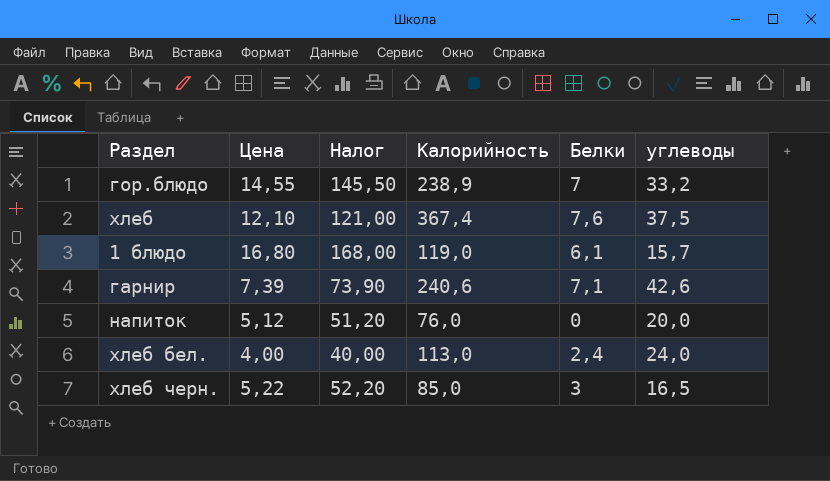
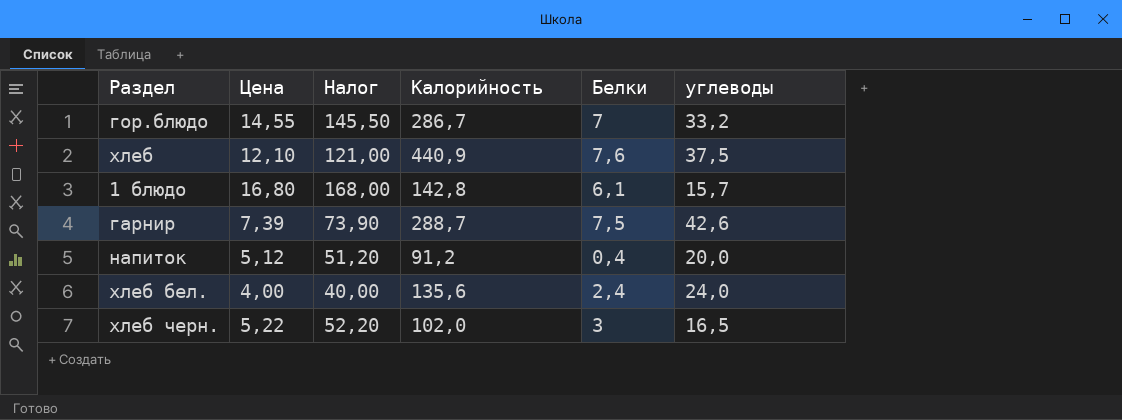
гор.блюдо | Калорийность: 238,9 -> 286,7
хлеб | Калорийность: 367,4 -> 440,9
1 блюдо | Калорийность: 119,0 -> 142,8
гарнир | Калорийность: 240,6 -> 288,7
гарнир | Белки: 7,1 -> 7,5
напиток | Калорийность: 76,0 -> 91,2
напиток | Белки: 0 -> 0,4
хлеб бел. | Калорийность: 113,0 -> 135,6
хлеб черн. | Калорийность: 85,0 -> 102,0

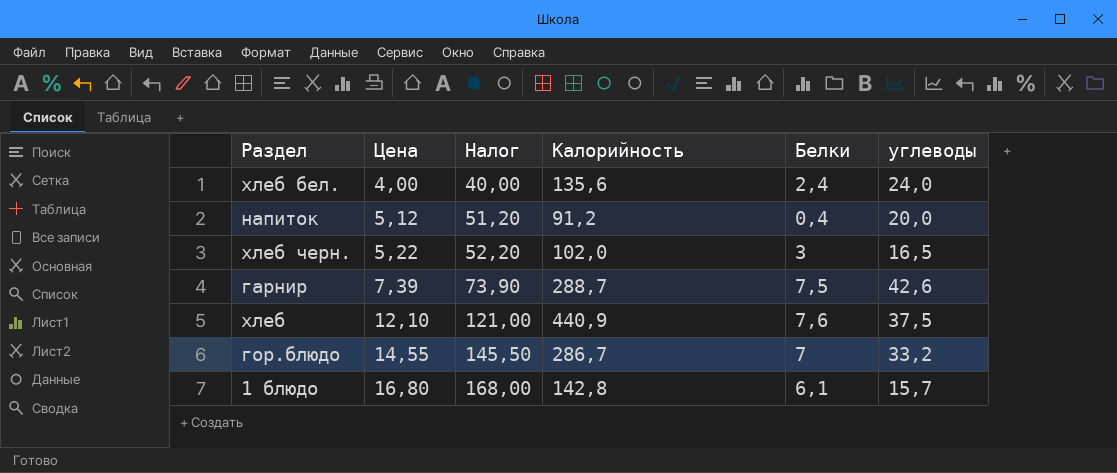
row order: none -> Цена ascending

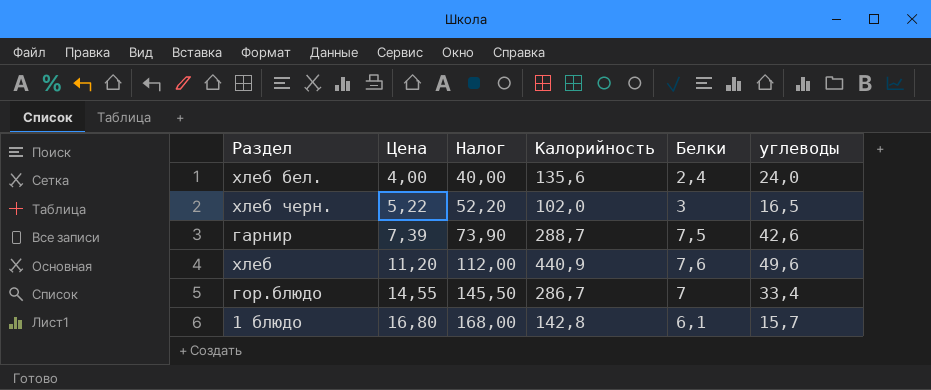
row напиток: 5,12 | 51,20 | 91,2 | 0,4 | 20,0 -> none
хлеб | Цена: 12,10 -> 11,20
хлеб | Налог: 121,00 -> 112,00
хлеб | углеводы: 37,5 -> 49,6
гор.блюдо | углеводы: 33,2 -> 33,4

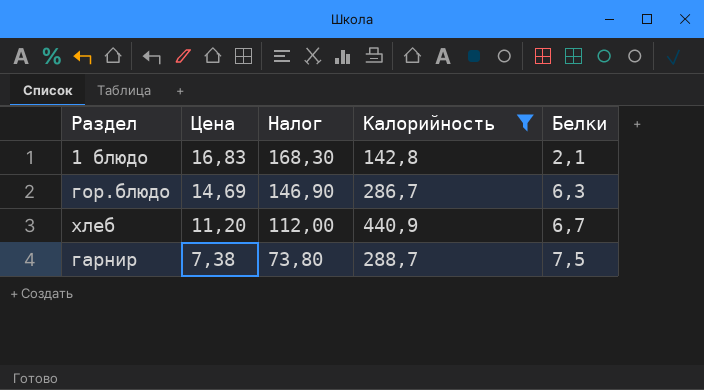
filter: none -> Калорийность >= 142,8
row order: Цена ascending -> Цена descending
column углеводы | position: 6 -> none
1 блюдо | Цена: 16,80 -> 16,83
1 блюдо | Налог: 168,00 -> 168,30
1 блюдо | Белки: 6,1 -> 2,1
гор.блюдо | Цена: 14,55 -> 14,69
гор.блюдо | Налог: 145,50 -> 146,90
гор.блюдо | Белки: 7 -> 6,3
хлеб | Белки: 7,6 -> 6,7
гарнир | Цена: 7,39 -> 7,38
гарнир | Налог: 73,90 -> 73,80

